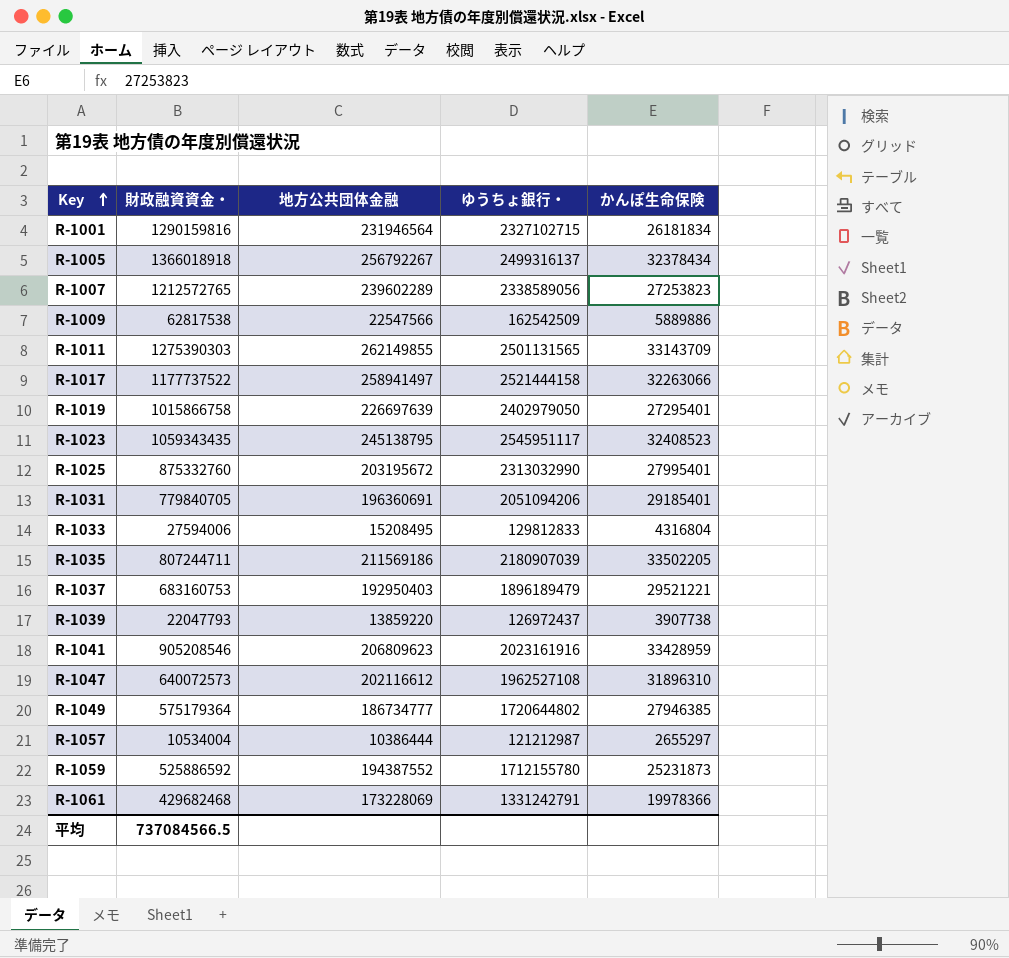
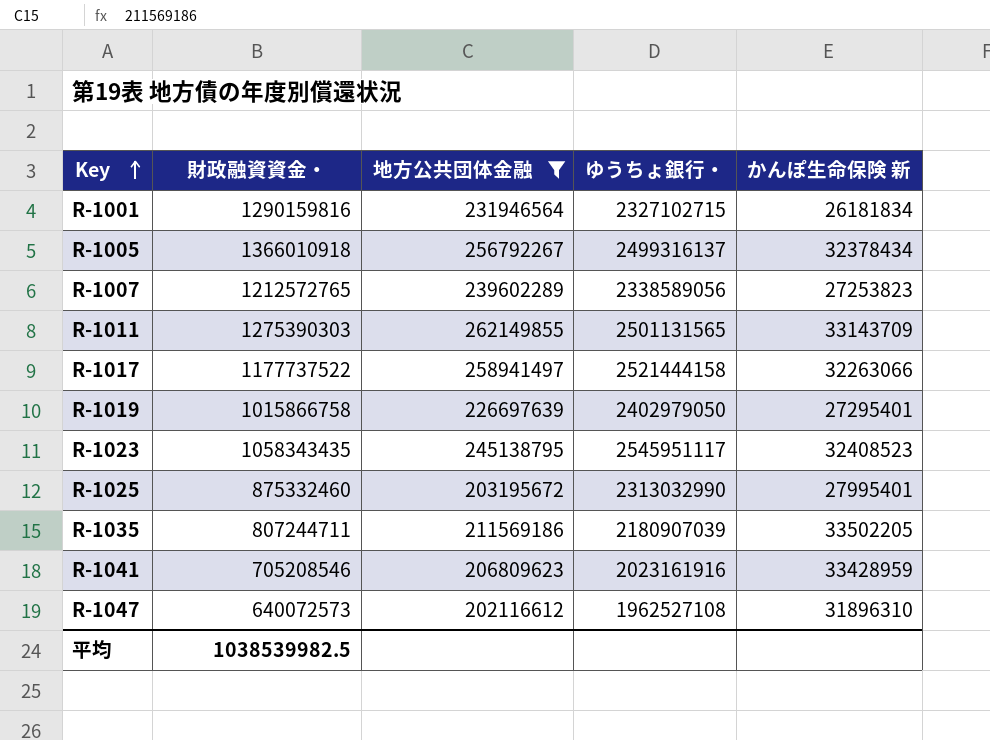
filter: none -> 地方公共団体金融 >= 202116612
column name: かんぽ生命保険 -> かんぽ生命保険 新
R-1005 | 財政融資資金・: 1366018918 -> 1366010918
R-1023 | 財政融資資金・: 1059343435 -> 1058343435
R-1025 | 財政融資資金・: 875332760 -> 875332460
R-1041 | 財政融資資金・: 905208546 -> 705208546
平均 | 財政融資資金・: 737084566.5 -> 1038539982.5

